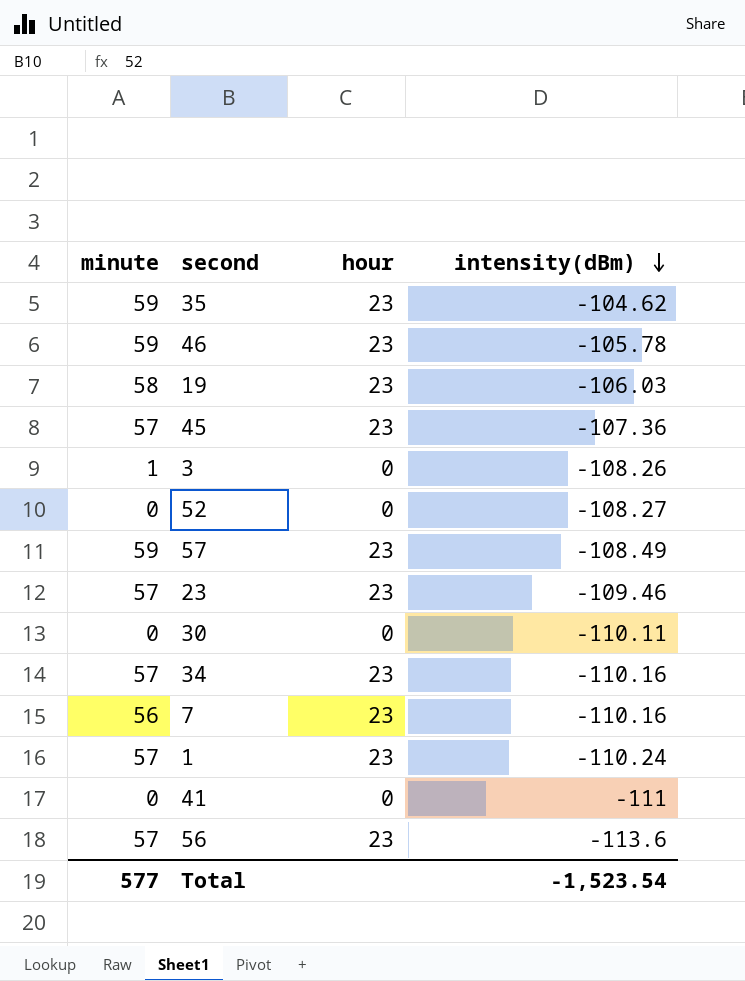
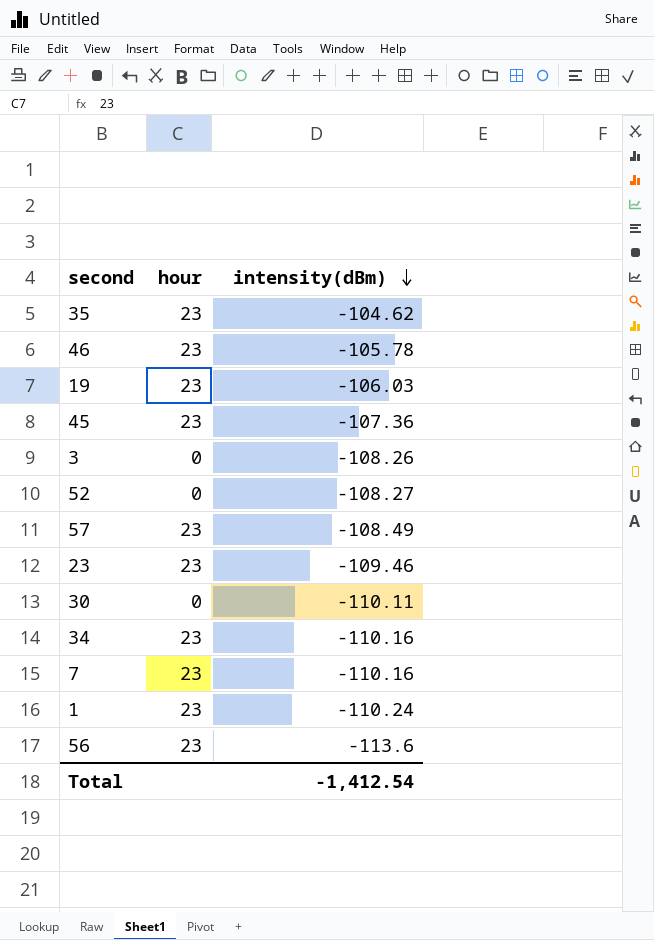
column minute | position: 1 -> none
row 41: 0 | 0 | -111 -> none
Total | intensity(dBm): -1,523.54 -> -1,412.54

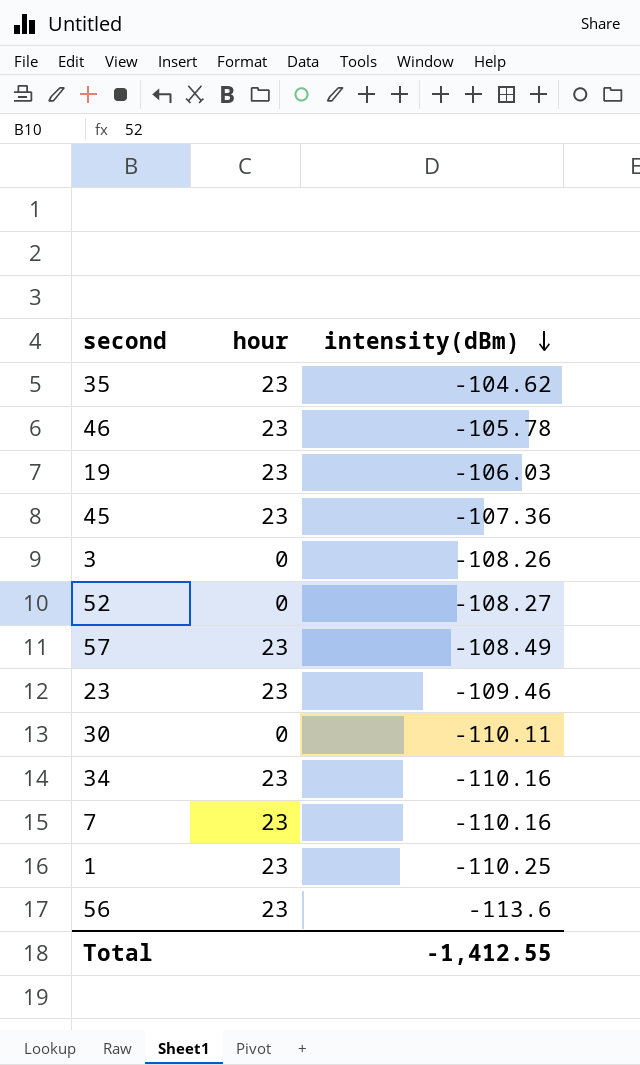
1 | intensity(dBm): -110.24 -> -110.25
Total | intensity(dBm): -1,412.54 -> -1,412.55

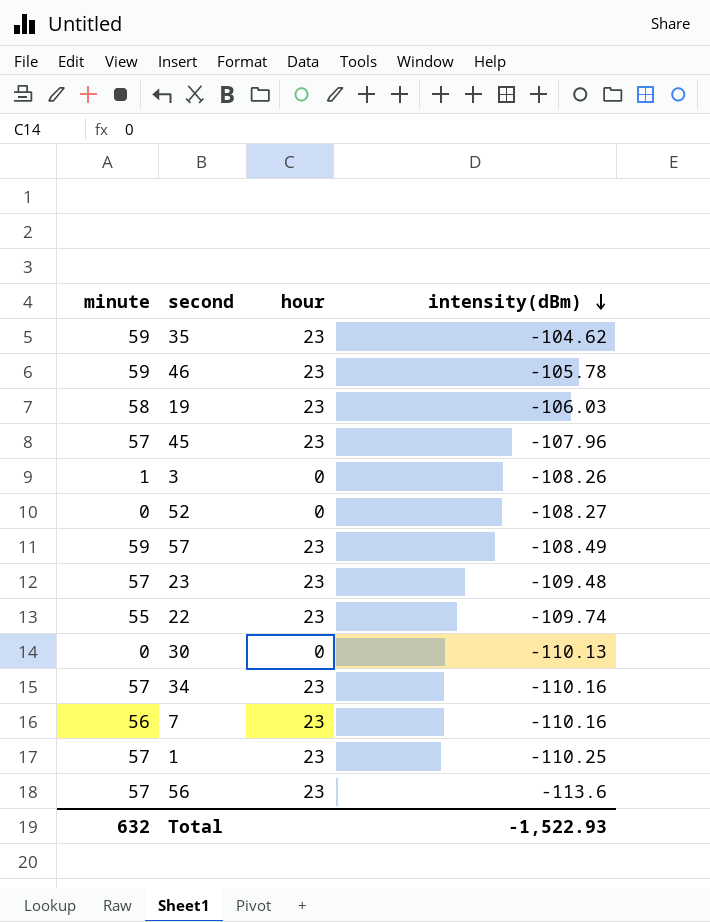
column minute | position: none -> 1
45 | intensity(dBm): -107.36 -> -107.96
23 | intensity(dBm): -109.46 -> -109.48
row 22: none -> 55 | 23 | -109.74
30 | intensity(dBm): -110.11 -> -110.13
Total | intensity(dBm): -1,412.55 -> -1,522.93

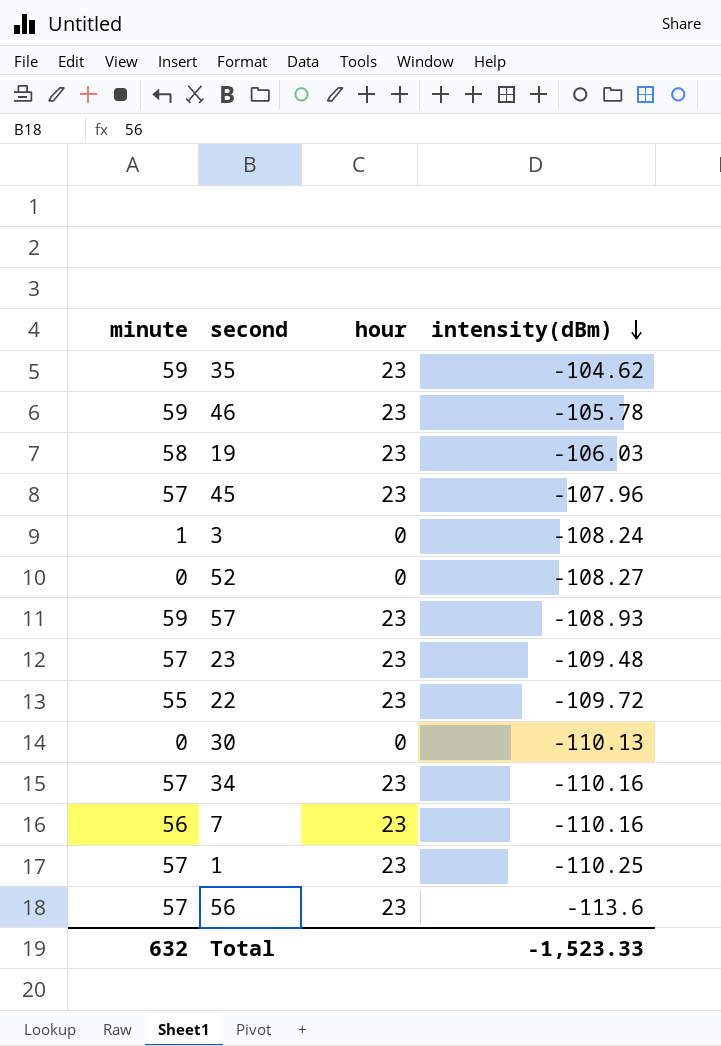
3 | intensity(dBm): -108.26 -> -108.24
57 | intensity(dBm): -108.49 -> -108.93
22 | intensity(dBm): -109.74 -> -109.72
Total | intensity(dBm): -1,522.93 -> -1,523.33

